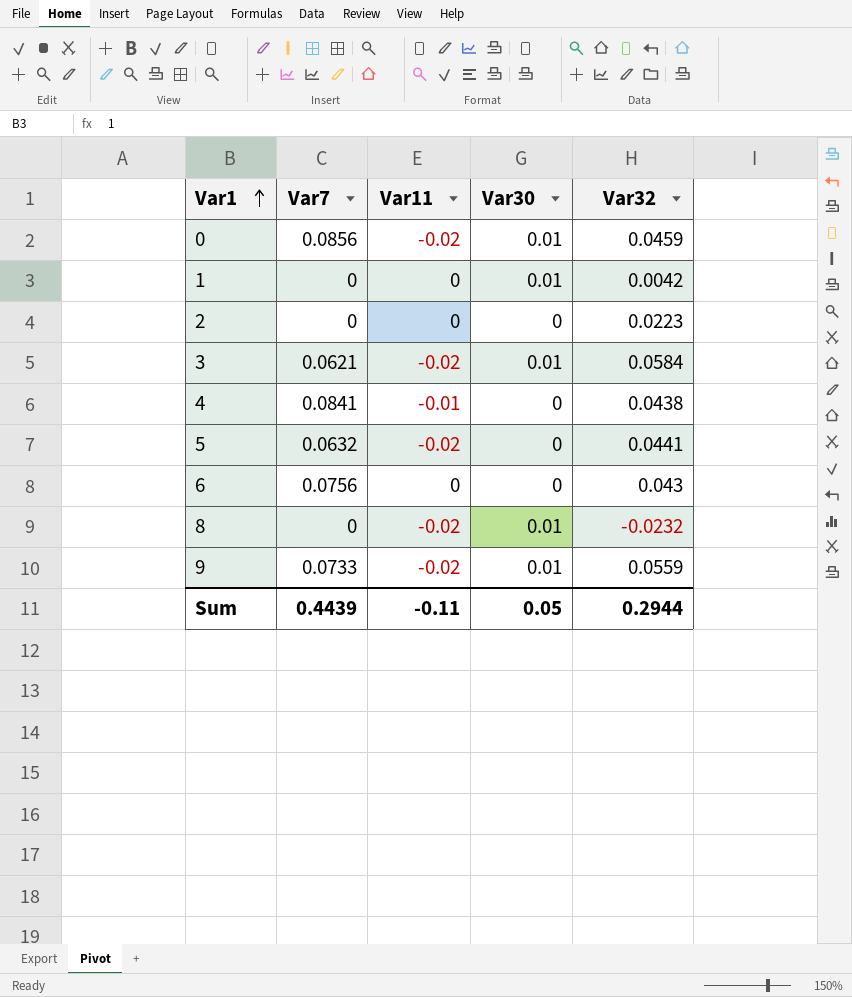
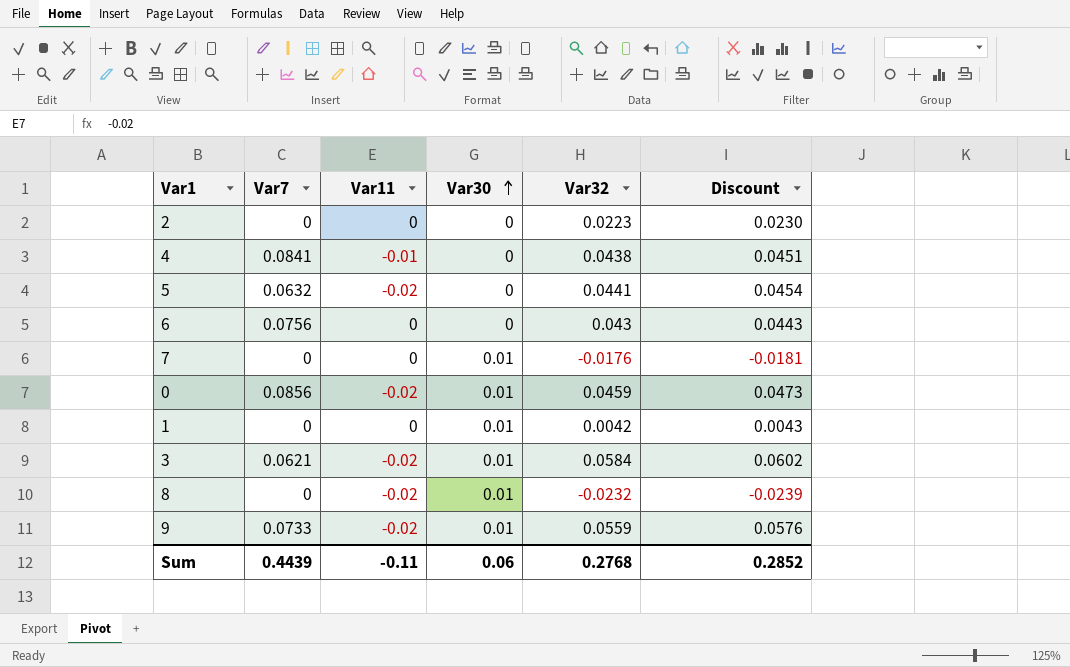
row order: Var1 ascending -> Var30 ascending
column Discount | formula: none -> [Var32] * 1.03
row 7: none -> 0 | 0 | 0.01 | -0.0176 | -0.0181
Sum | Var30: 0.05 -> 0.06
Sum | Var32: 0.2944 -> 0.2768

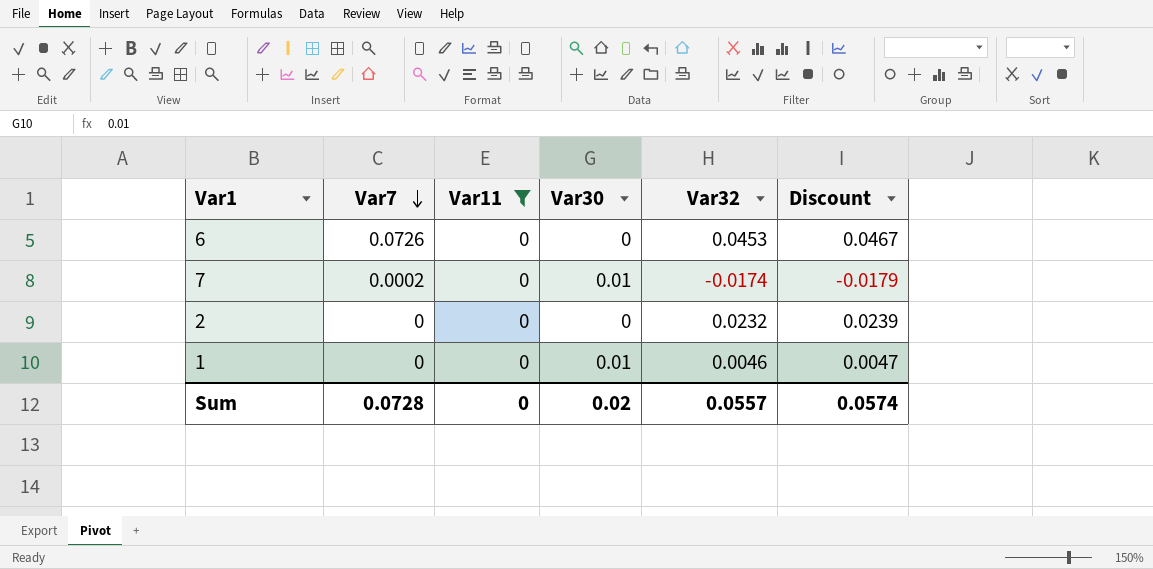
filter: none -> Var11 = 0
row order: Var30 ascending -> Var7 descending
6 | Var7: 0.0756 -> 0.0726
6 | Var32: 0.043 -> 0.0453
6 | Discount: 0.0443 -> 0.0467
7 | Var7: 0 -> 0.0002
7 | Var32: -0.0176 -> -0.0174
7 | Discount: -0.0181 -> -0.0179
2 | Var32: 0.0223 -> 0.0232
2 | Discount: 0.0230 -> 0.0239
1 | Var32: 0.0042 -> 0.0046
1 | Discount: 0.0043 -> 0.0047
Sum | Var7: 0.4439 -> 0.0728
Sum | Var11: -0.11 -> 0
Sum | Var30: 0.06 -> 0.02
Sum | Var32: 0.2768 -> 0.0557
Sum | Discount: 0.2852 -> 0.0574

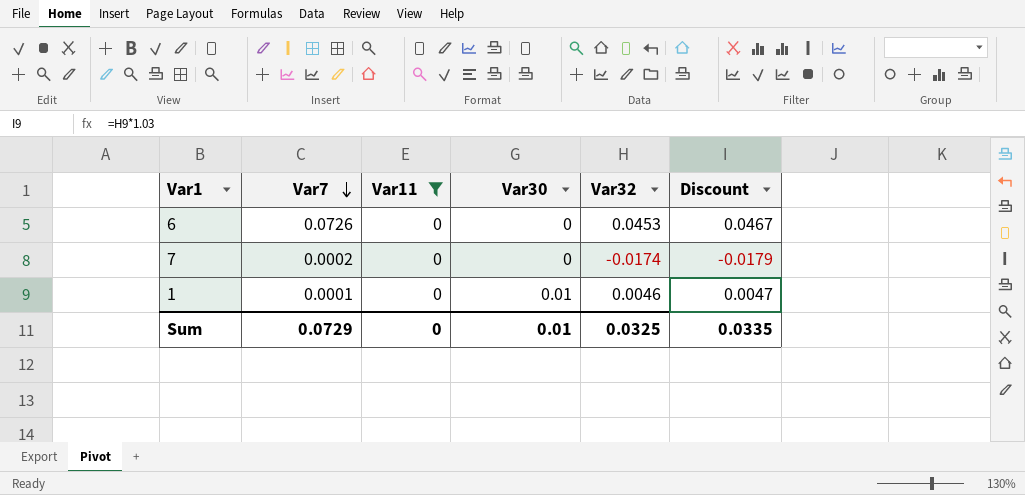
row 2: 0 | 0 | 0 | 0.0232 | 0.0239 -> none
7 | Var30: 0.01 -> 0
1 | Var7: 0 -> 0.0001
Sum | Var7: 0.0728 -> 0.0729
Sum | Var30: 0.02 -> 0.01
Sum | Var32: 0.0557 -> 0.0325
Sum | Discount: 0.0574 -> 0.0335

